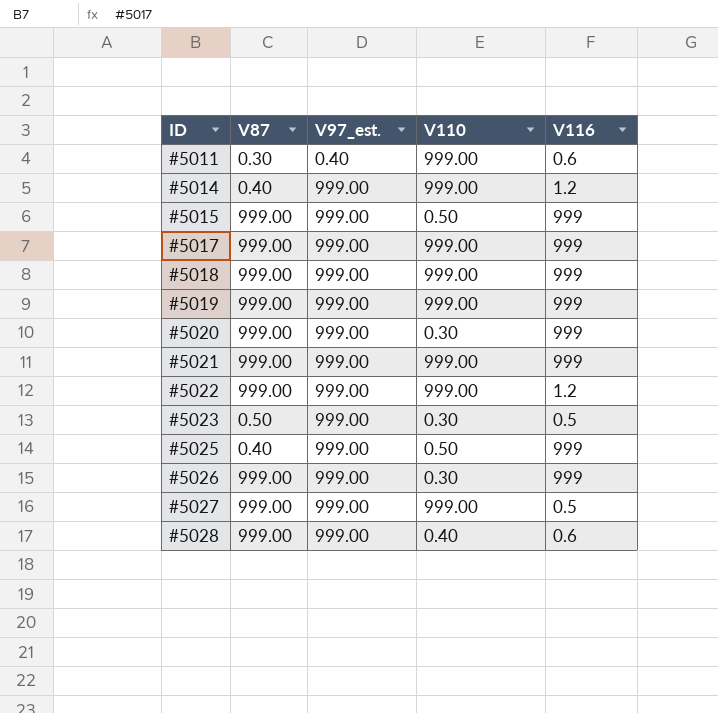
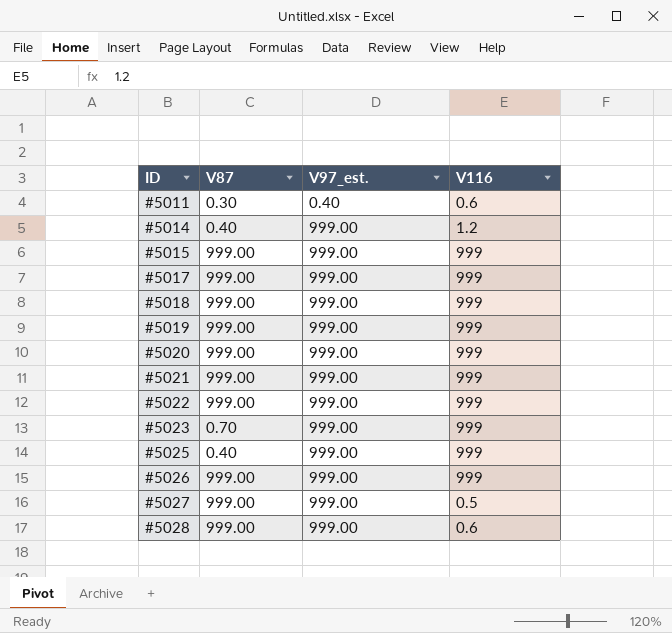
column V110 | position: 4 -> none
#5022 | V116: 1.2 -> 999
#5023 | V87: 0.50 -> 0.70
#5023 | V116: 0.5 -> 999

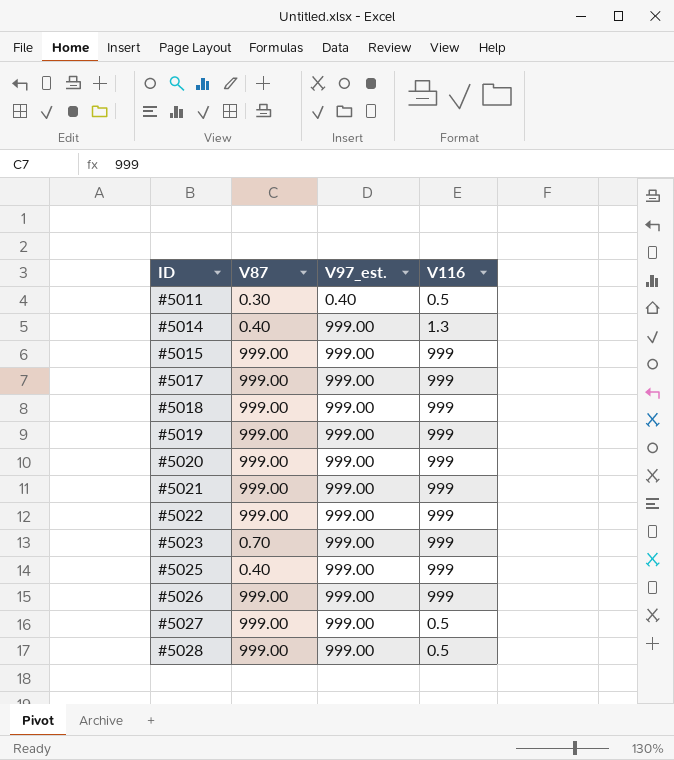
#5011 | V116: 0.6 -> 0.5
#5014 | V116: 1.2 -> 1.3
#5028 | V116: 0.6 -> 0.5

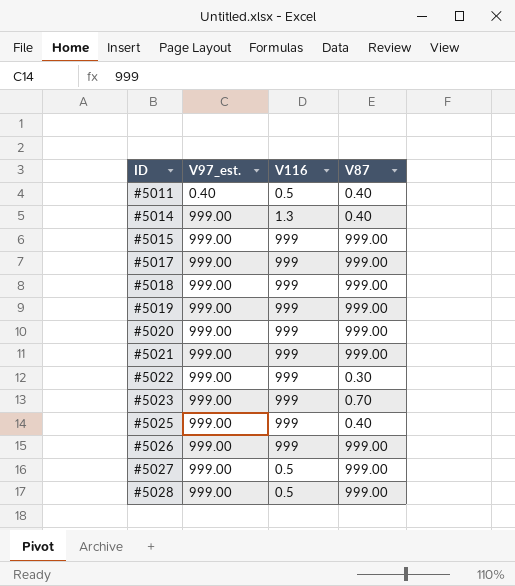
column V87 | position: 2 -> 4
#5011 | V87: 0.30 -> 0.40
#5022 | V87: 999.00 -> 0.30

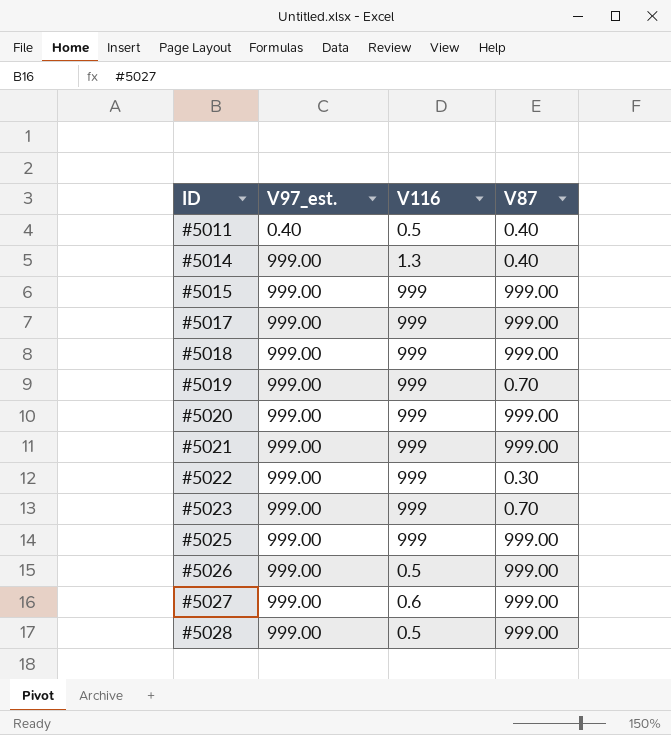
#5019 | V87: 999.00 -> 0.70
#5025 | V87: 0.40 -> 999.00
#5026 | V116: 999 -> 0.5
#5027 | V116: 0.5 -> 0.6

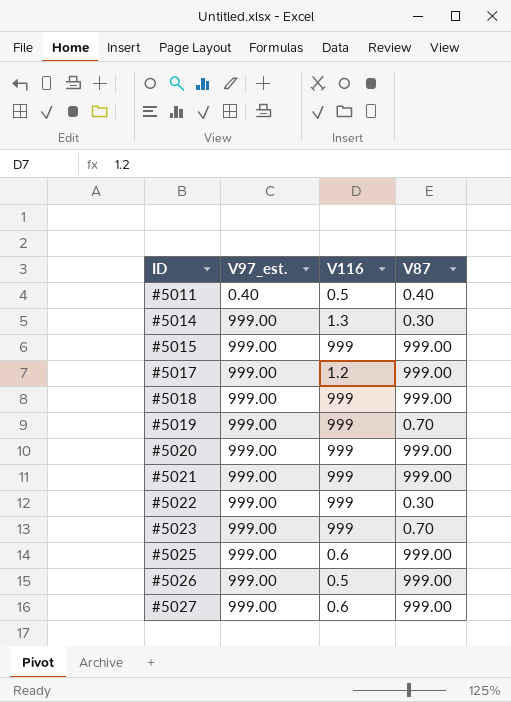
row #5028: 999.00 | 0.5 | 999.00 -> none
#5014 | V87: 0.40 -> 0.30
#5017 | V116: 999 -> 1.2
#5025 | V116: 999 -> 0.6

